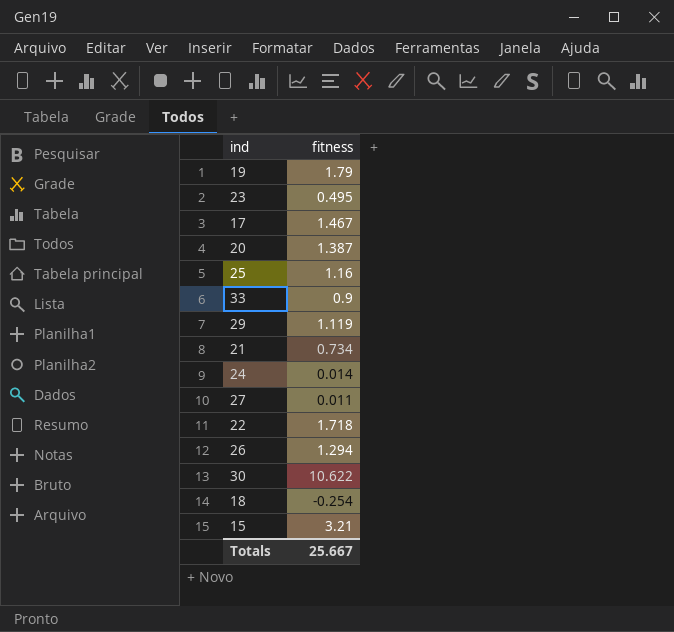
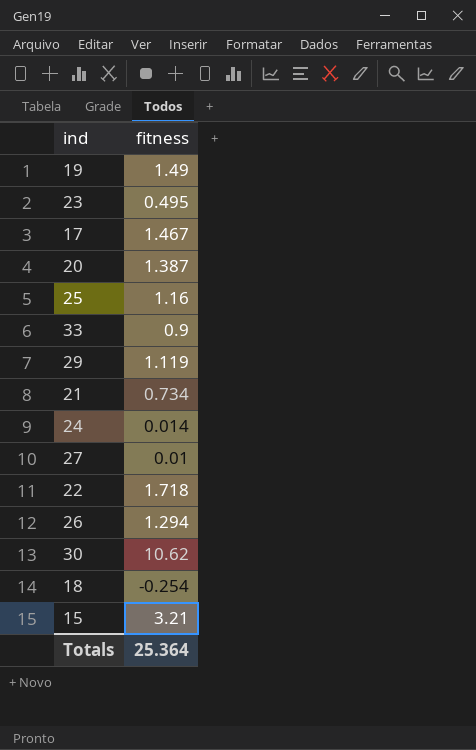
19 | fitness: 1.79 -> 1.49
27 | fitness: 0.011 -> 0.01
30 | fitness: 10.622 -> 10.62
Totals | fitness: 25.667 -> 25.364

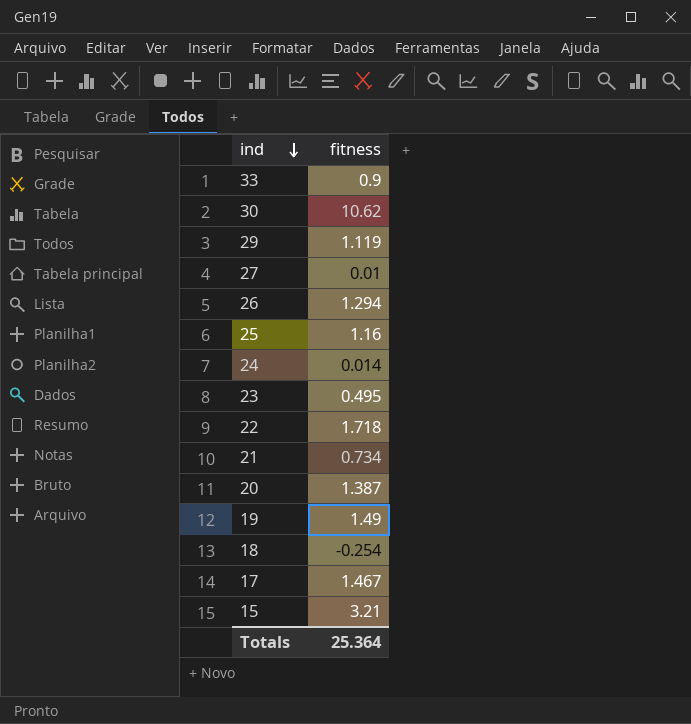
row order: none -> ind descending

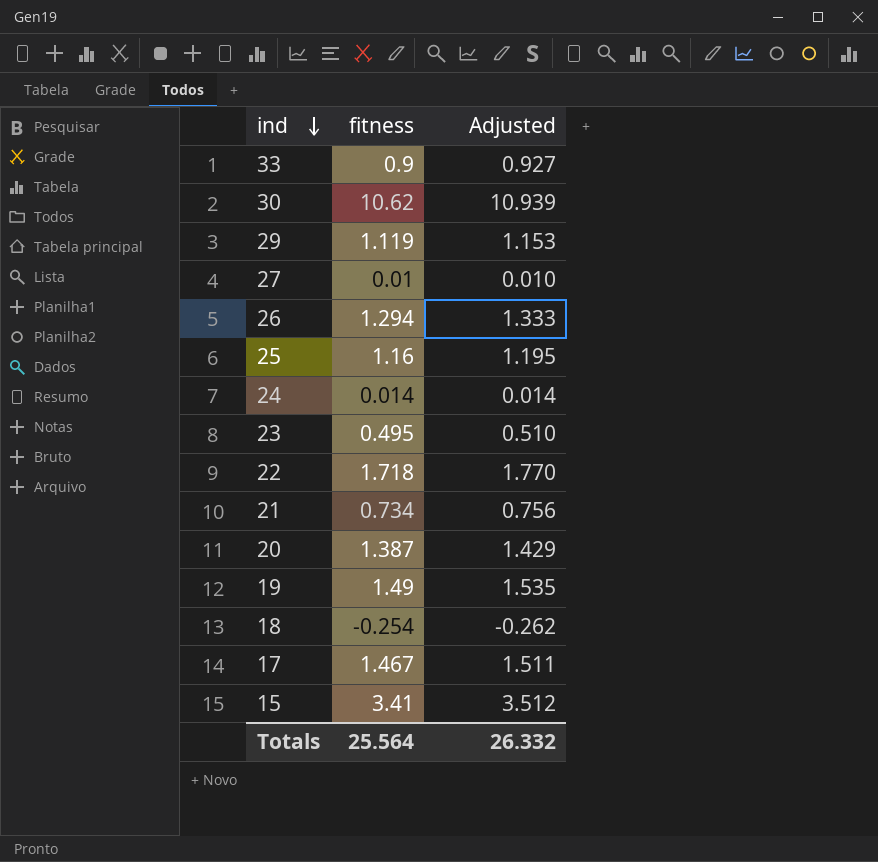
column Adjusted | formula: none -> [fitness] * 1.03
15 | fitness: 3.21 -> 3.41
Totals | fitness: 25.364 -> 25.564

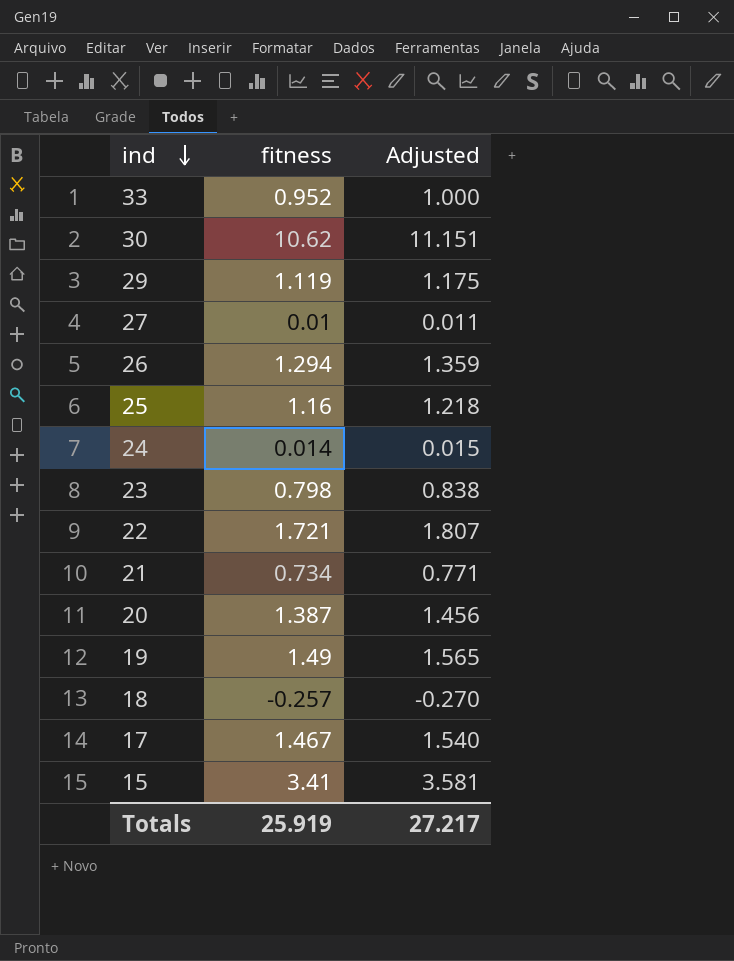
column Adjusted | formula: [fitness] * 1.03 -> [fitness] * 1.05
33 | fitness: 0.9 -> 0.952
23 | fitness: 0.495 -> 0.798
22 | fitness: 1.718 -> 1.721
18 | fitness: -0.254 -> -0.257
Totals | fitness: 25.564 -> 25.919
Totals | Adjusted: 26.332 -> 27.217

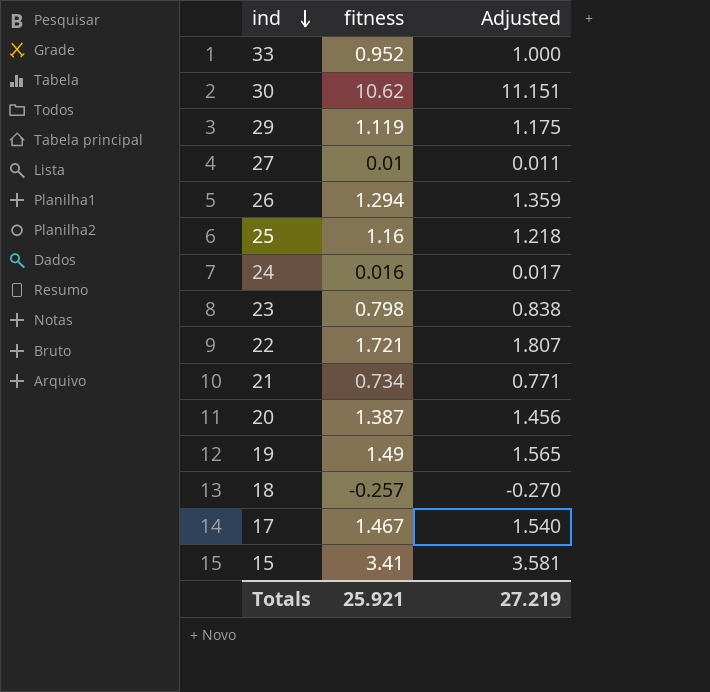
24 | fitness: 0.014 -> 0.016
24 | Adjusted: 0.015 -> 0.017
Totals | fitness: 25.919 -> 25.921
Totals | Adjusted: 27.217 -> 27.219

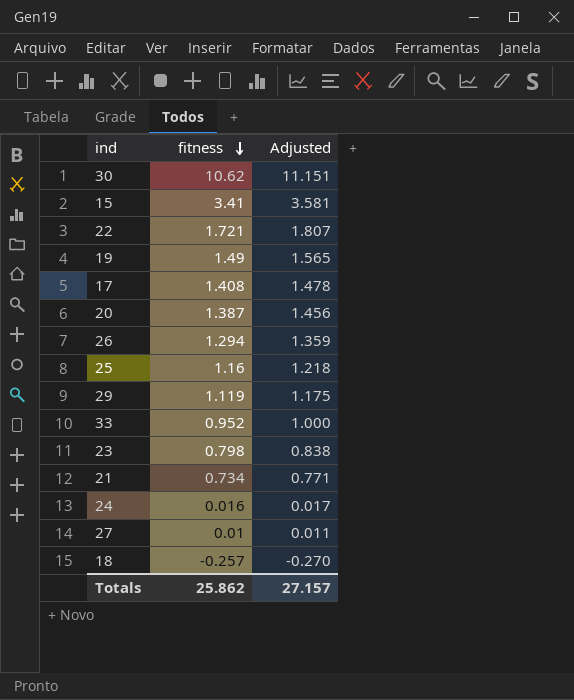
row order: ind descending -> fitness descending
17 | fitness: 1.467 -> 1.408
17 | Adjusted: 1.540 -> 1.478
Totals | fitness: 25.921 -> 25.862
Totals | Adjusted: 27.219 -> 27.157

